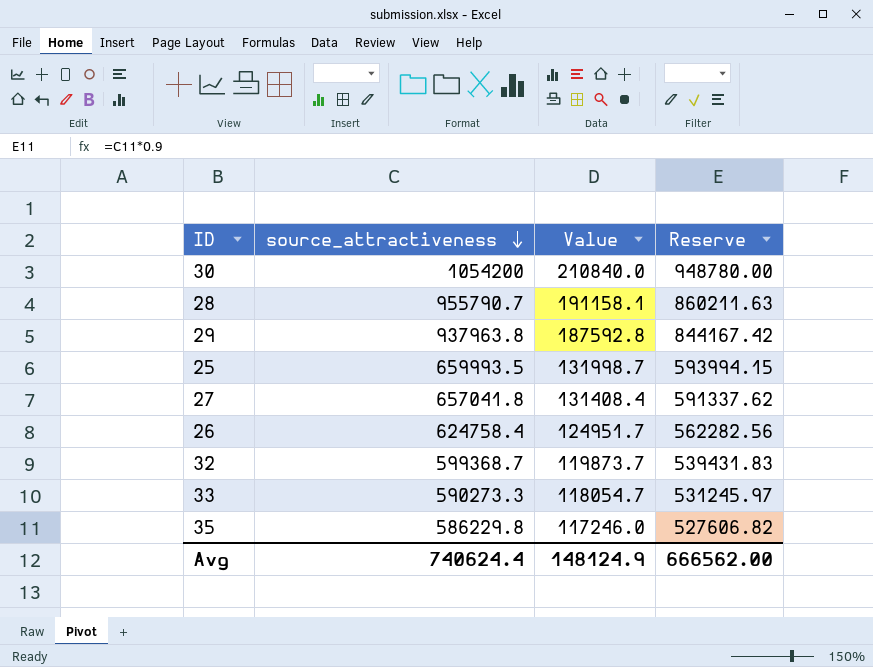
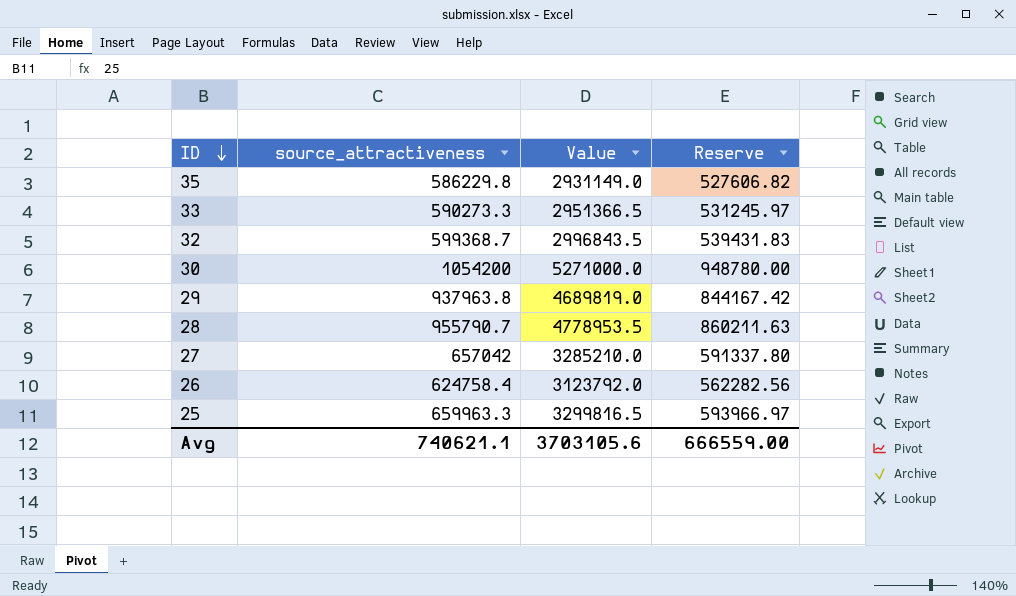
row order: source_attractiveness descending -> ID descending
column Value | formula: [source_attractiveness] * 0.2 -> [source_attractiveness] * 5
27 | source_attractiveness: 657041.8 -> 657042
27 | Reserve: 591337.62 -> 591337.80
25 | source_attractiveness: 659993.5 -> 659963.3
25 | Reserve: 593994.15 -> 593966.97
Avg | source_attractiveness: 740624.4 -> 740621.1
Avg | Value: 148124.9 -> 3703105.6
Avg | Reserve: 666562.00 -> 666559.00

